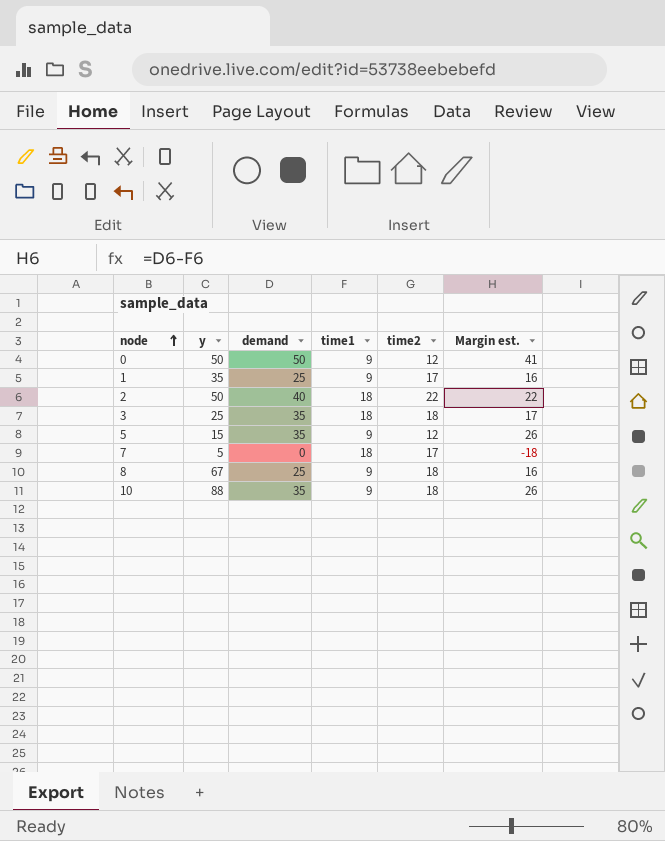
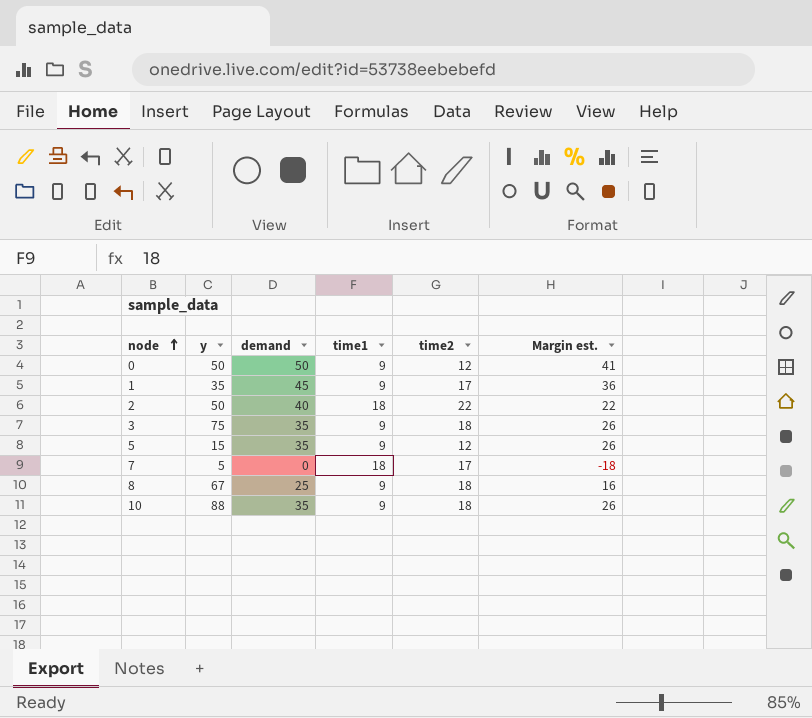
1 | demand: 25 -> 45
1 | Margin est.: 16 -> 36
3 | y: 25 -> 75
3 | time1: 18 -> 9
3 | Margin est.: 17 -> 26

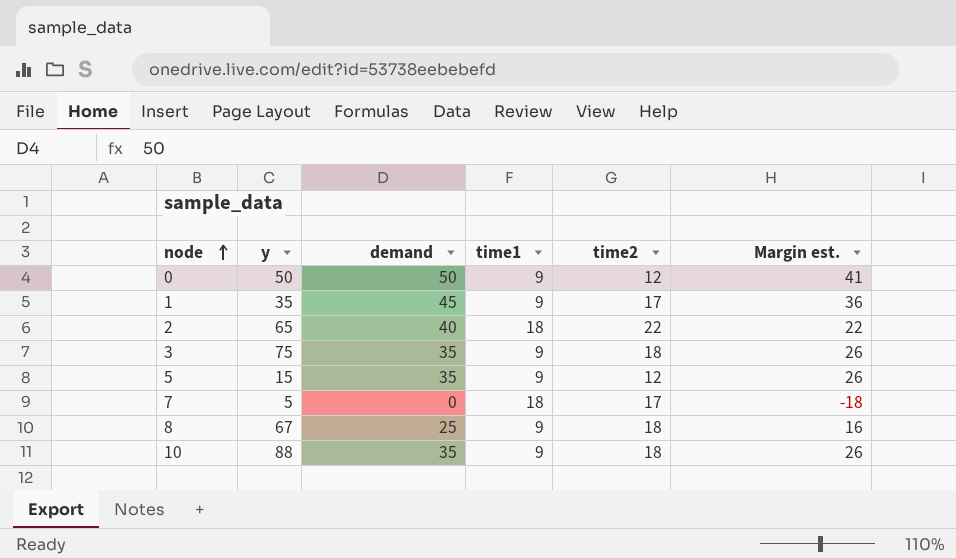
2 | y: 50 -> 65

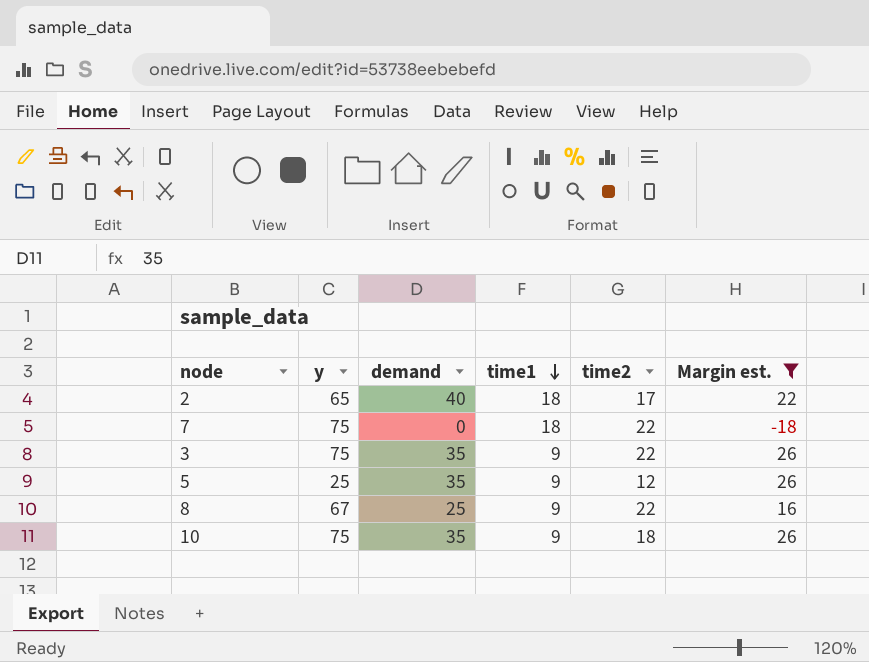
filter: none -> Margin est. <= 26
row order: node ascending -> time1 descending
2 | time2: 22 -> 17
7 | y: 5 -> 75
7 | time2: 17 -> 22
3 | time2: 18 -> 22
5 | y: 15 -> 25
8 | time2: 18 -> 22
10 | y: 88 -> 75

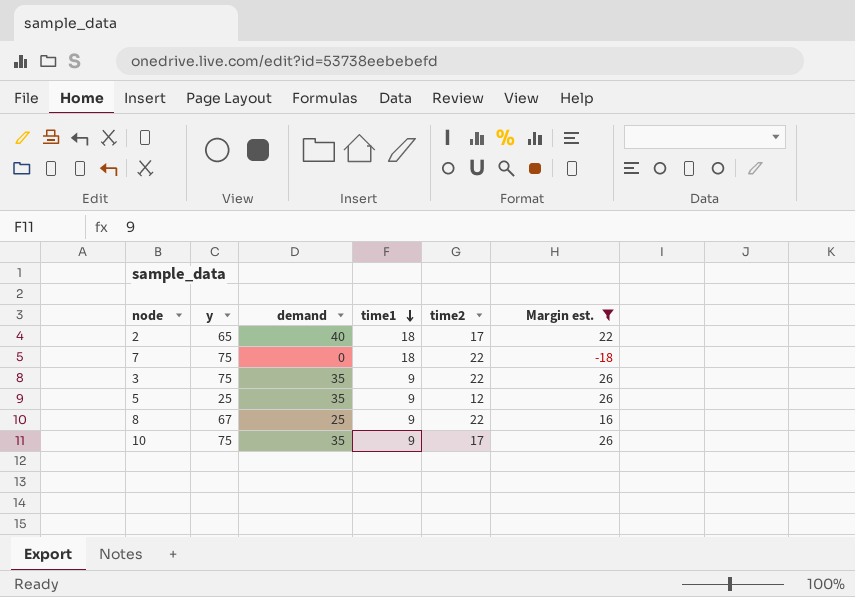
10 | time2: 18 -> 17

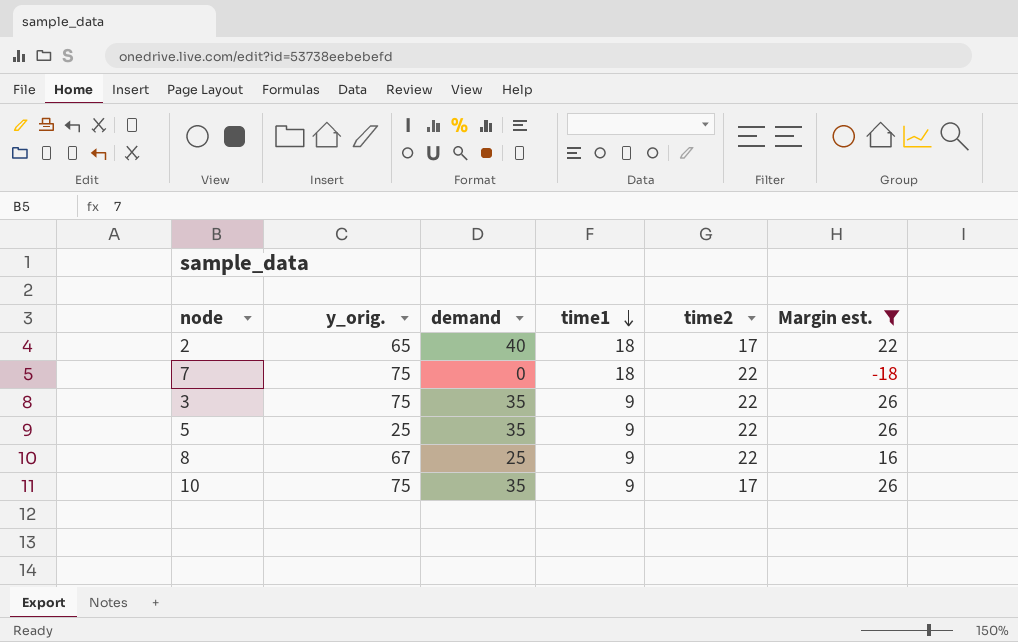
column name: y -> y_orig.
5 | time2: 12 -> 22

